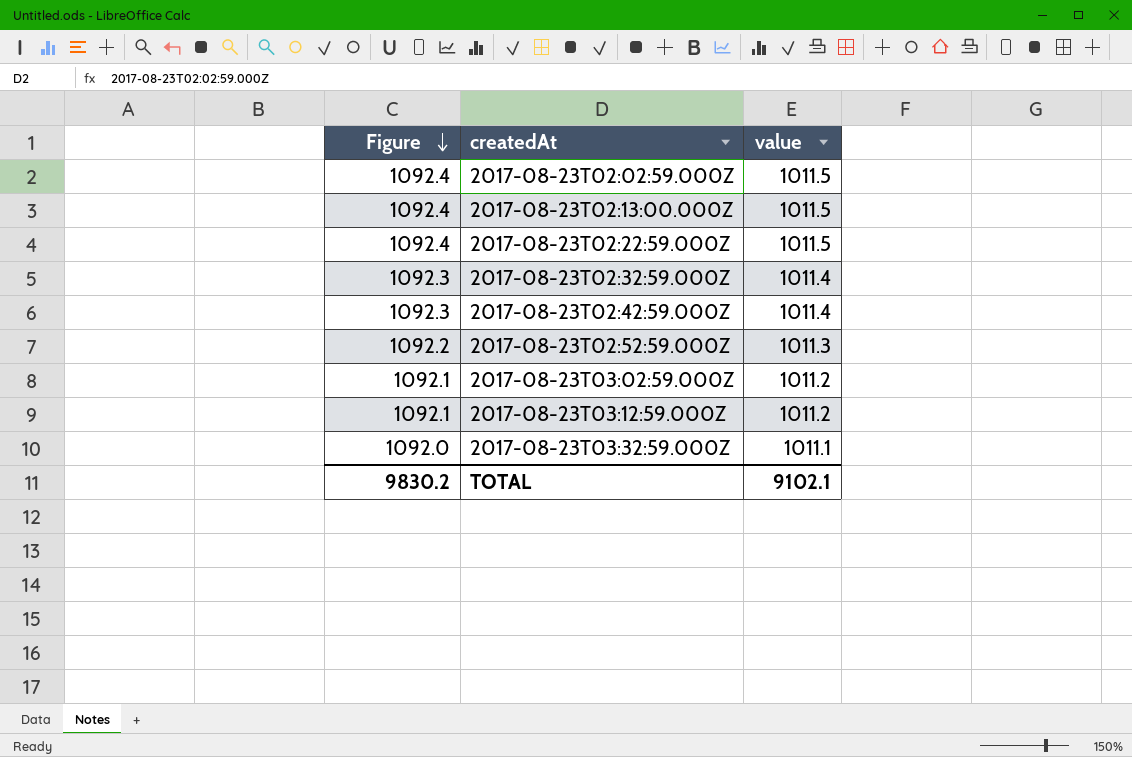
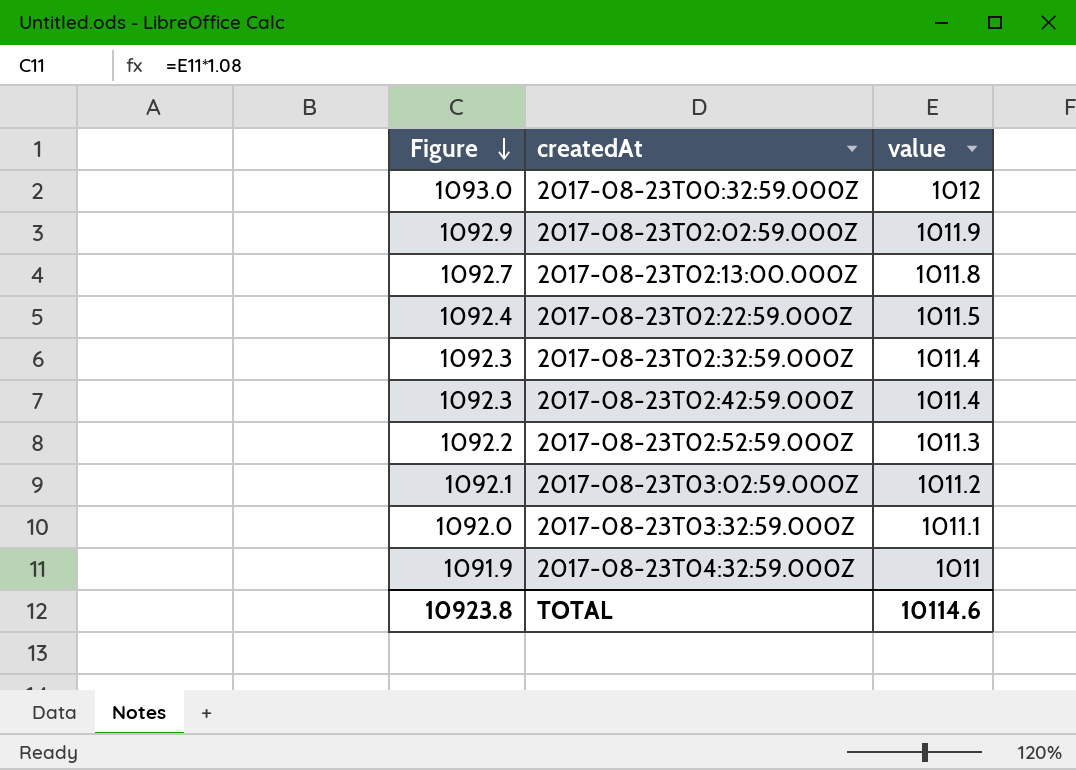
row 2017-08-23T03:12:59.000Z: 1092.1 | 1011.2 -> none
row 2017-08-23T00:32:59.000Z: none -> 1093.0 | 1012
2017-08-23T02:02:59.000Z | Figure: 1092.4 -> 1092.9
2017-08-23T02:02:59.000Z | value: 1011.5 -> 1011.9
2017-08-23T02:13:00.000Z | Figure: 1092.4 -> 1092.7
2017-08-23T02:13:00.000Z | value: 1011.5 -> 1011.8
row 2017-08-23T04:32:59.000Z: none -> 1091.9 | 1011
TOTAL | Figure: 9830.2 -> 10923.8
TOTAL | value: 9102.1 -> 10114.6

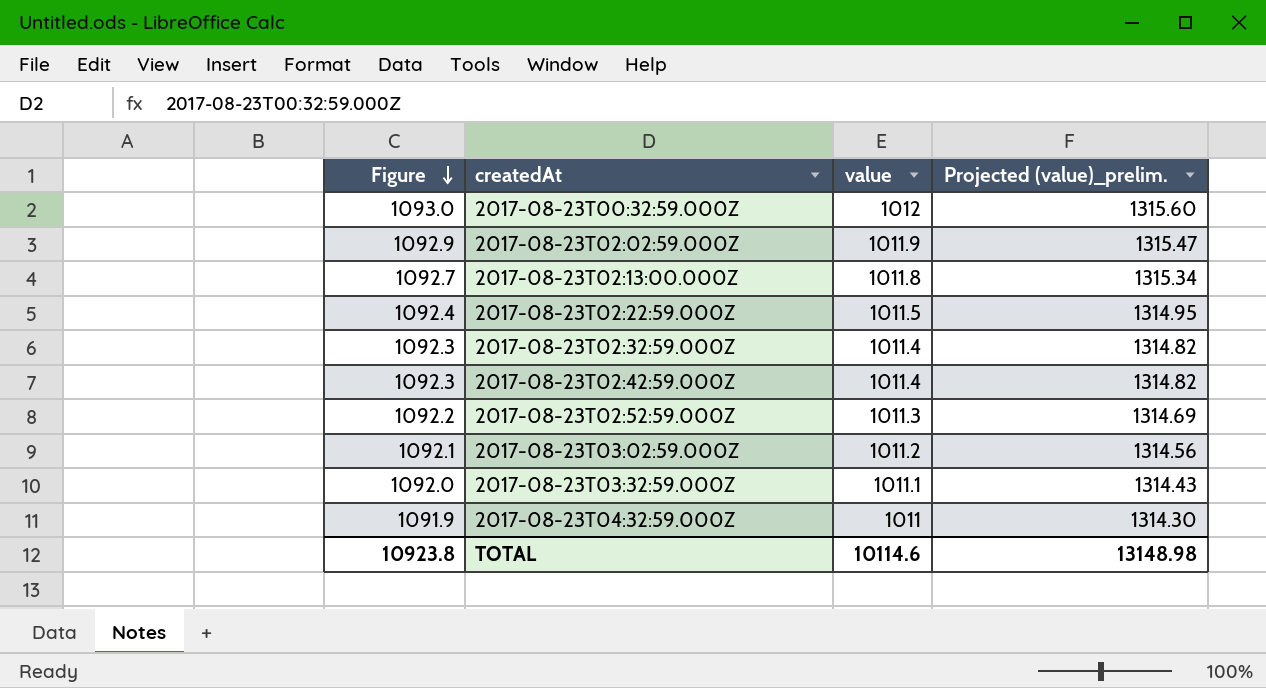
column Projected (value)_prelim. | formula: none -> [value] * 1.3

